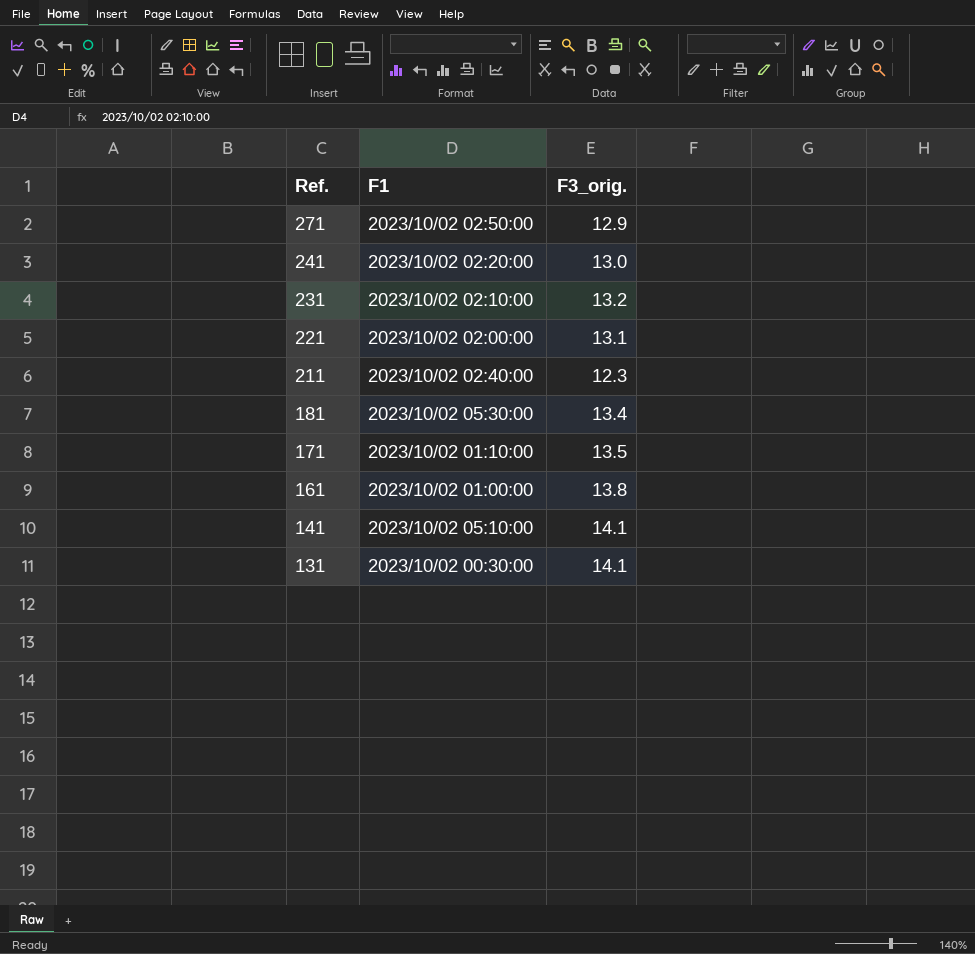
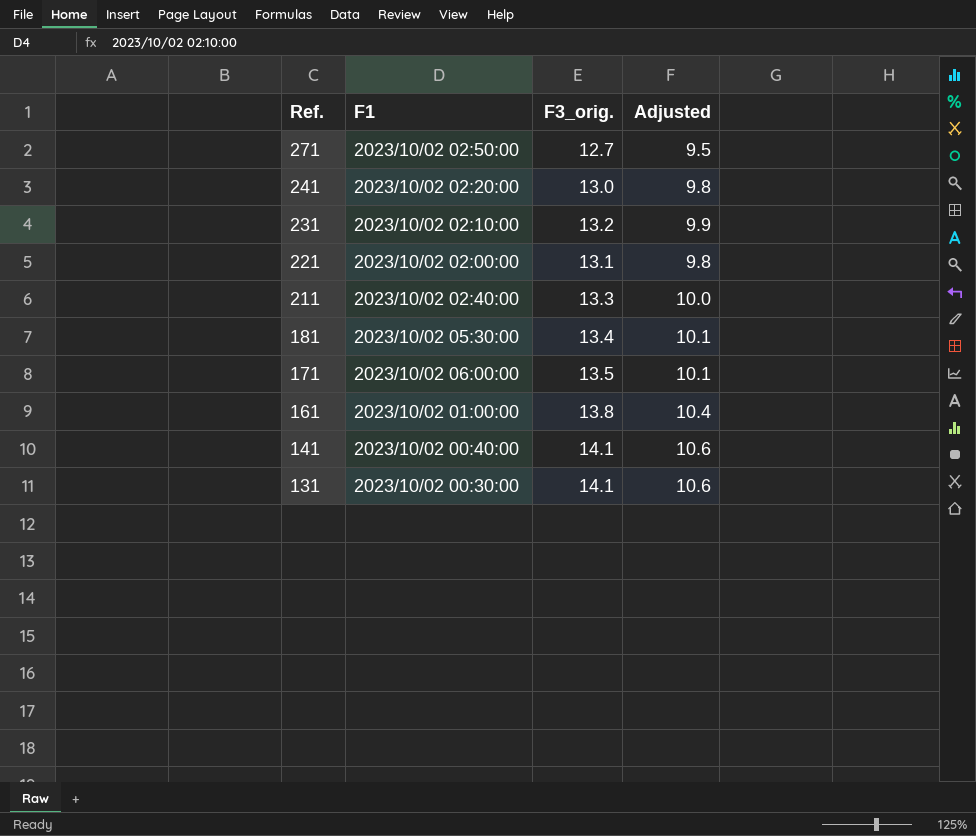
column Adjusted | formula: none -> [F3_orig.] * 0.75
271 | F3_orig.: 12.9 -> 12.7
211 | F3_orig.: 12.3 -> 13.3
171 | F1: 2023/10/02 01:10:00 -> 2023/10/02 06:00:00
141 | F1: 2023/10/02 05:10:00 -> 2023/10/02 00:40:00

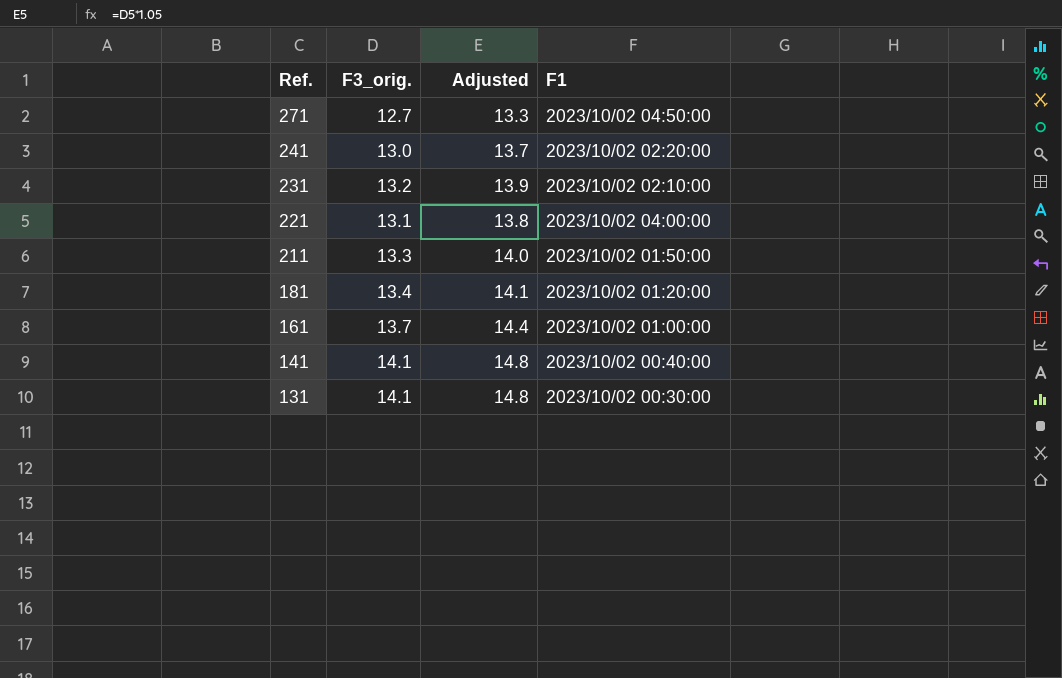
column Adjusted | formula: [F3_orig.] * 0.75 -> [F3_orig.] * 1.05
column F1 | position: 2 -> 4
row 171: 2023/10/02 06:00:00 | 13.5 | 10.1 -> none
271 | F1: 2023/10/02 02:50:00 -> 2023/10/02 04:50:00
221 | F1: 2023/10/02 02:00:00 -> 2023/10/02 04:00:00
211 | F1: 2023/10/02 02:40:00 -> 2023/10/02 01:50:00
181 | F1: 2023/10/02 05:30:00 -> 2023/10/02 01:20:00
161 | F3_orig.: 13.8 -> 13.7

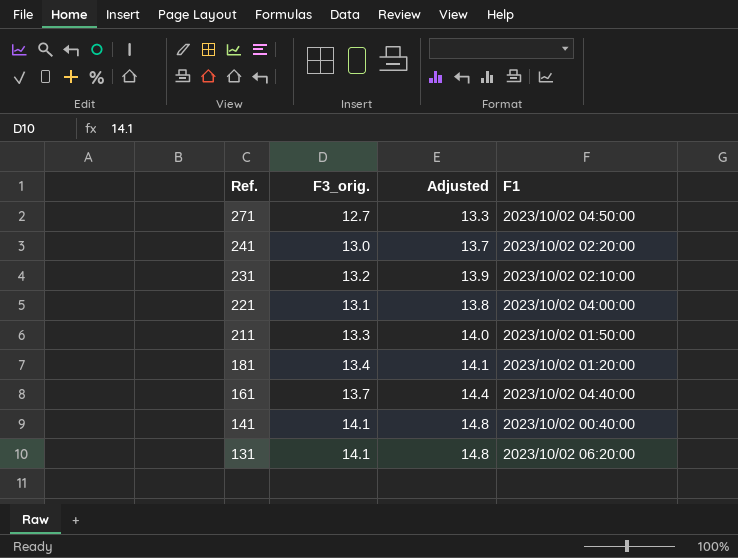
161 | F1: 2023/10/02 01:00:00 -> 2023/10/02 04:40:00
131 | F1: 2023/10/02 00:30:00 -> 2023/10/02 06:20:00

